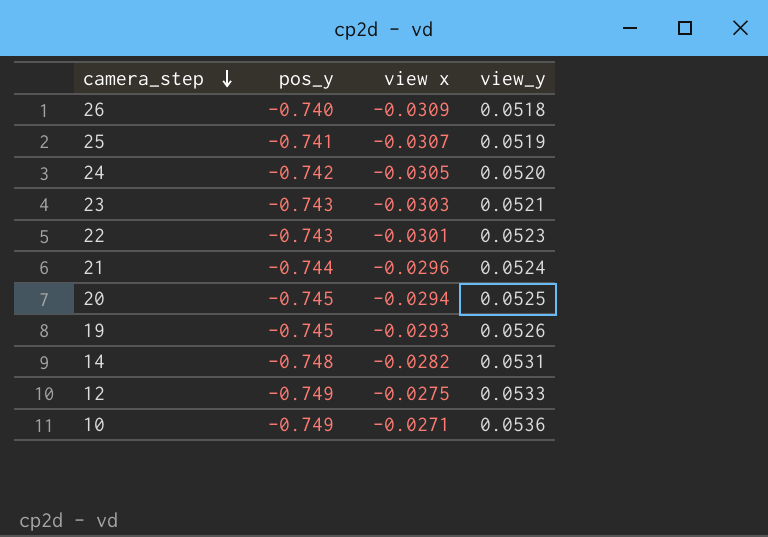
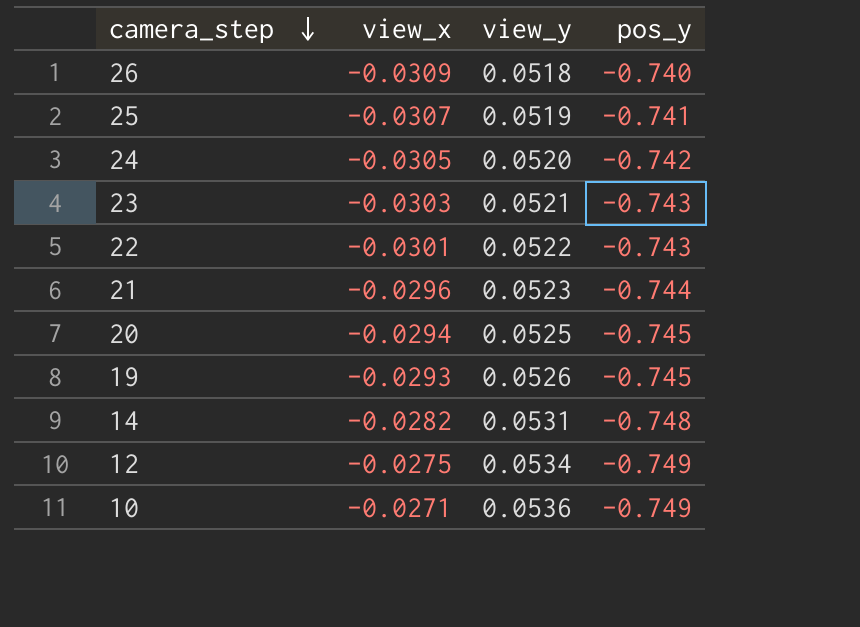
column name: view x -> view_x
column pos_y | position: 2 -> 4
22 | view_y: 0.0523 -> 0.0522
21 | view_y: 0.0524 -> 0.0523
12 | view_y: 0.0533 -> 0.0534

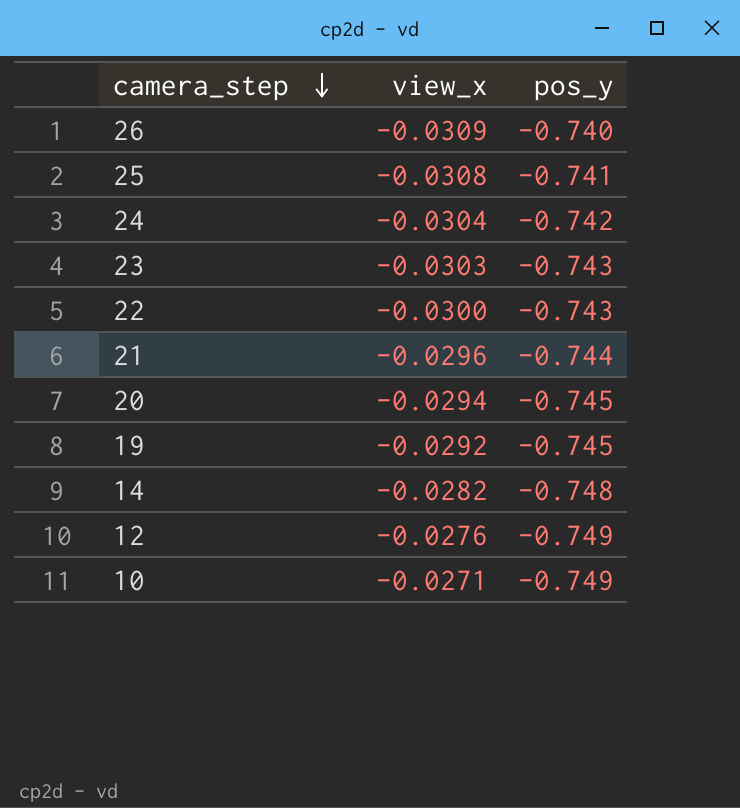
column view_y | position: 3 -> none
25 | view_x: -0.0307 -> -0.0308
24 | view_x: -0.0305 -> -0.0304
22 | view_x: -0.0301 -> -0.0300
19 | view_x: -0.0293 -> -0.0292
12 | view_x: -0.0275 -> -0.0276

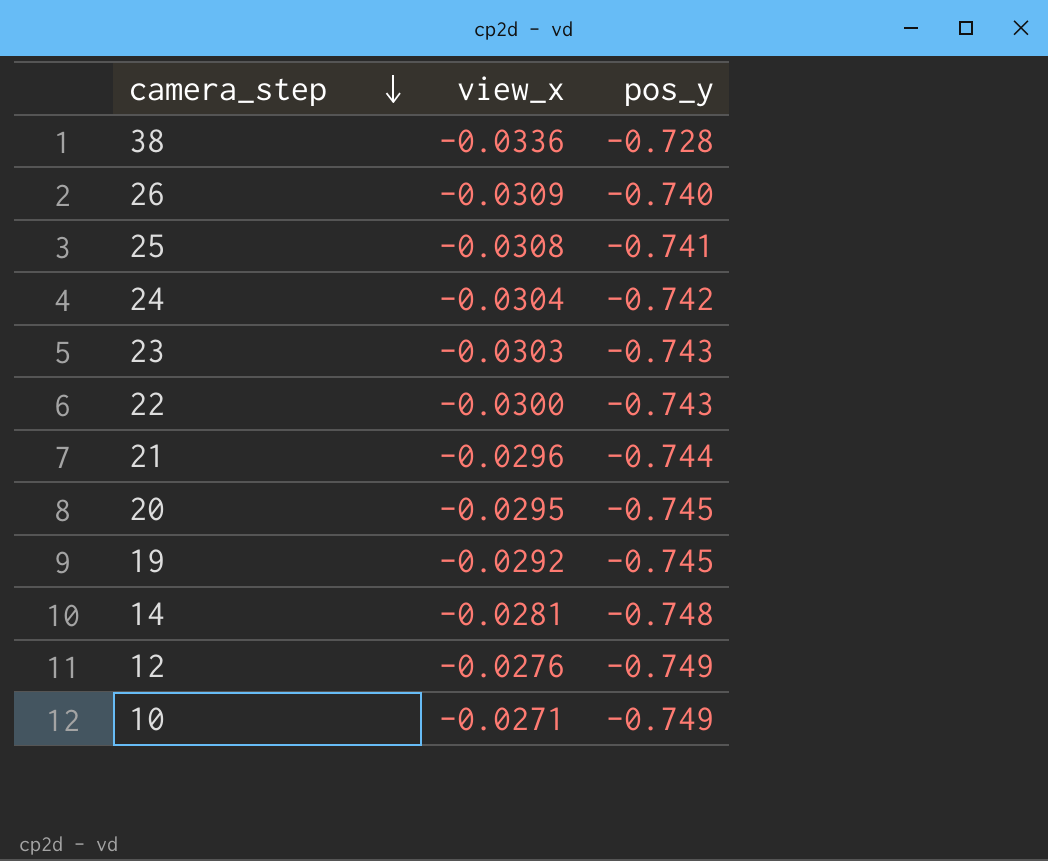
row 38: none -> -0.0336 | -0.728
20 | view_x: -0.0294 -> -0.0295
14 | view_x: -0.0282 -> -0.0281

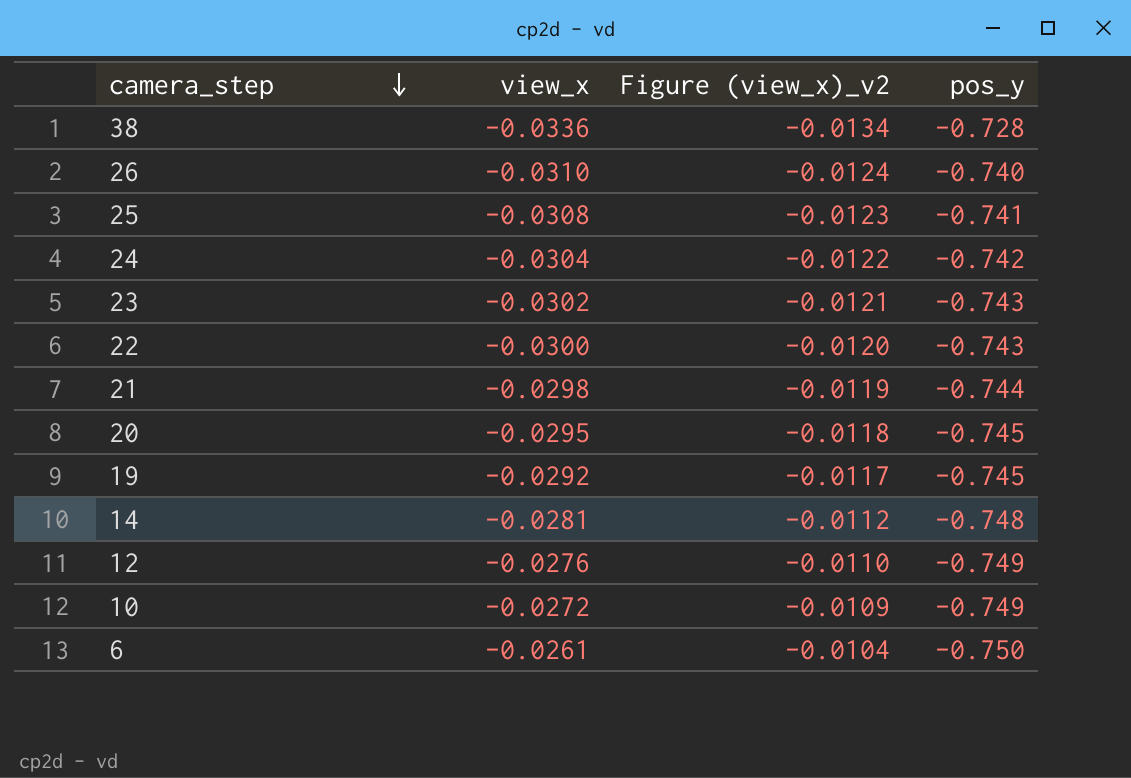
column Figure (view_x)_v2 | formula: none -> [view_x] * 0.4
26 | view_x: -0.0309 -> -0.0310
23 | view_x: -0.0303 -> -0.0302
21 | view_x: -0.0296 -> -0.0298
10 | view_x: -0.0271 -> -0.0272
row 6: none -> -0.0261 | -0.0104 | -0.750

